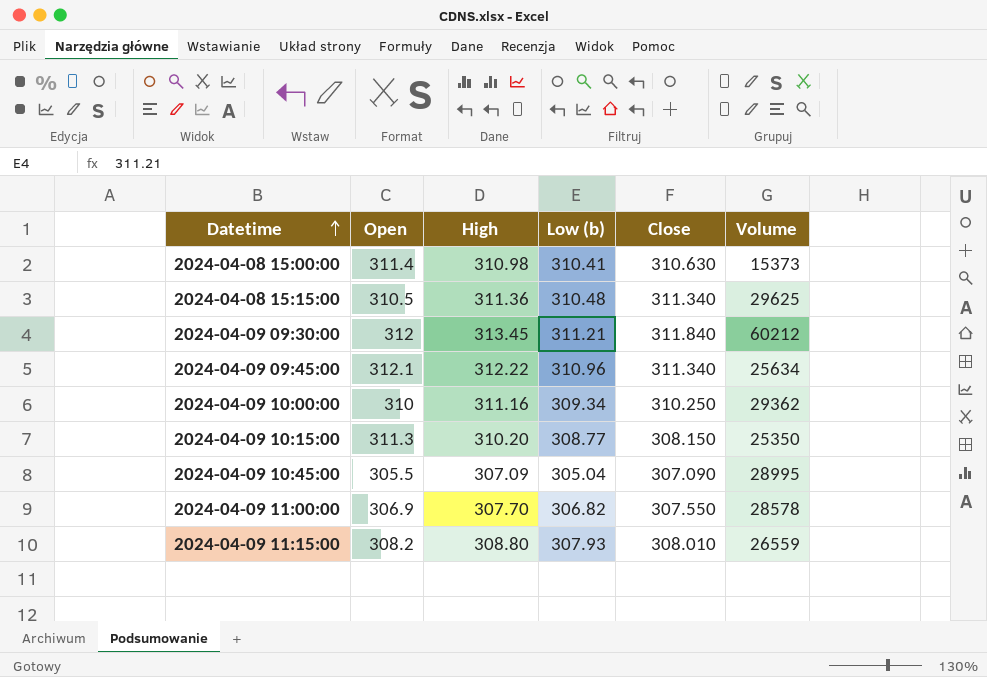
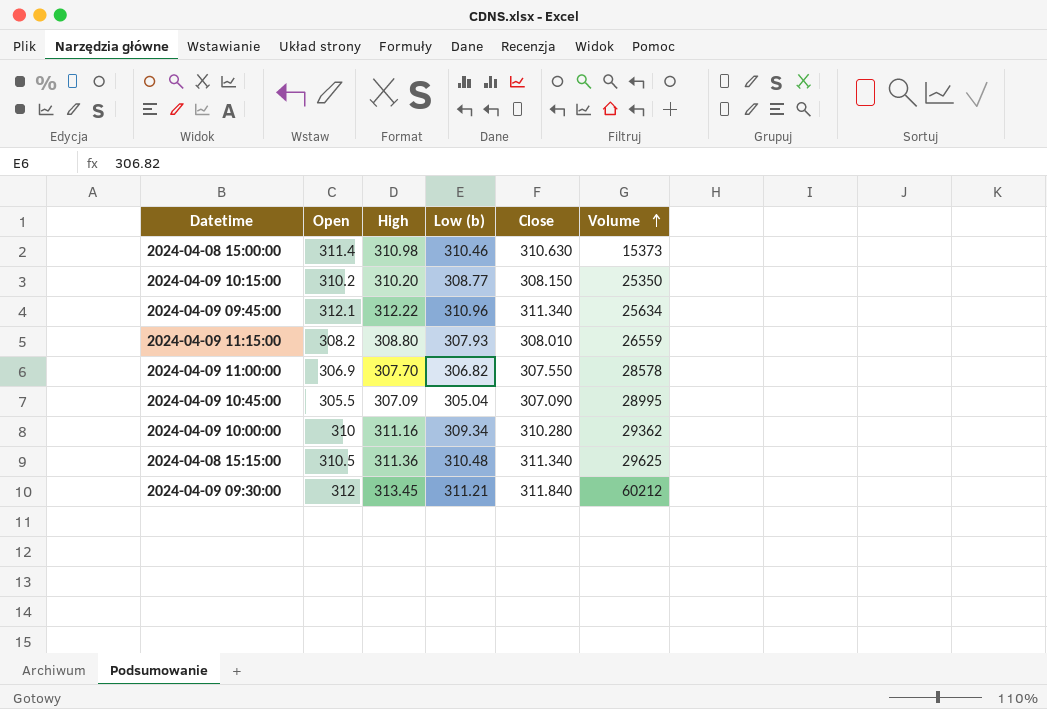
row order: Datetime ascending -> Volume ascending
2024-04-08 15:00:00 | Low (b): 310.41 -> 310.46
2024-04-09 10:15:00 | Open: 311.3 -> 310.2
2024-04-09 10:00:00 | Close: 310.250 -> 310.280

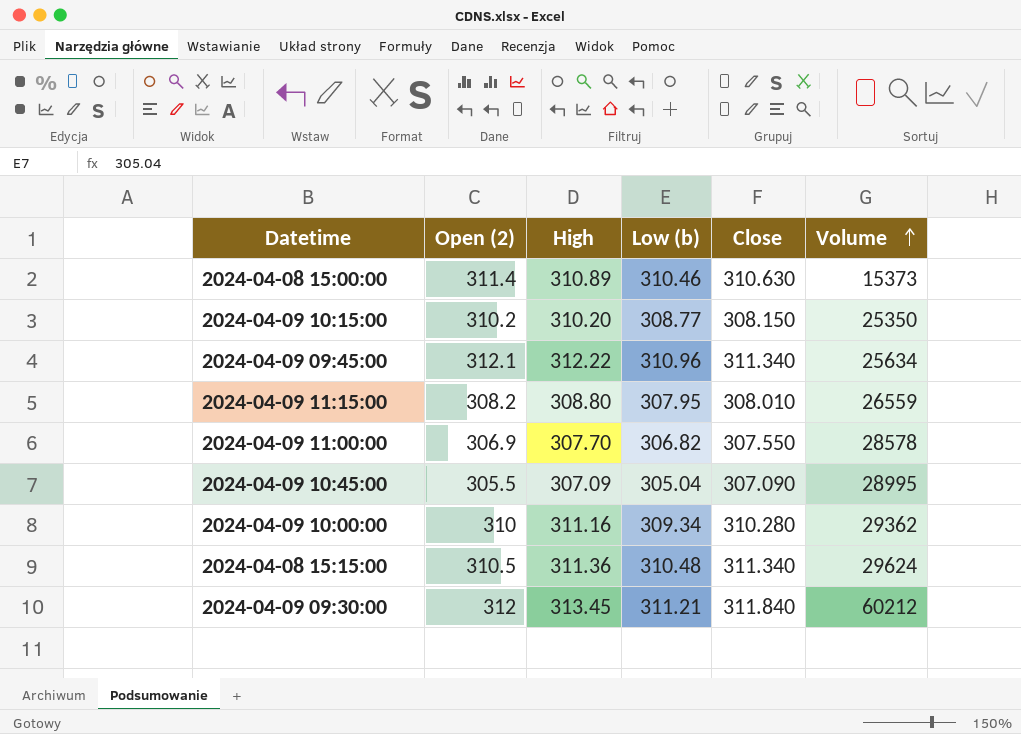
column name: Open -> Open (2)
2024-04-08 15:00:00 | High: 310.98 -> 310.89
2024-04-09 11:15:00 | Low (b): 307.93 -> 307.95
2024-04-08 15:15:00 | Volume: 29625 -> 29624

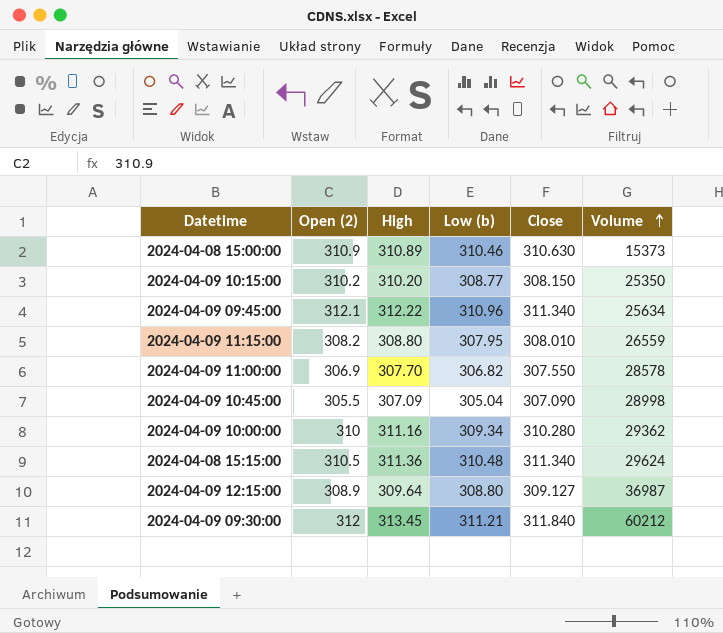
2024-04-08 15:00:00 | Open (2): 311.4 -> 310.9
2024-04-09 10:45:00 | Volume: 28995 -> 28998
row 2024-04-09 12:15:00: none -> 308.9 | 309.64 | 308.80 | 309.127 | 36987

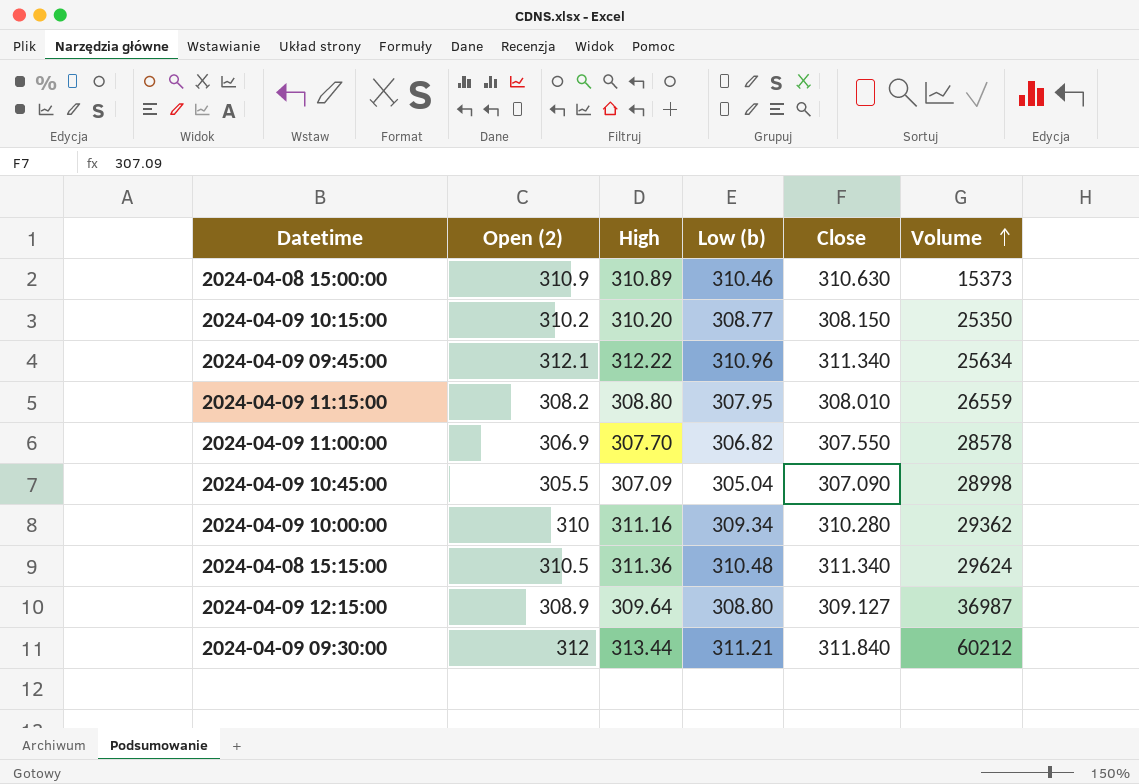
2024-04-09 09:30:00 | High: 313.45 -> 313.44

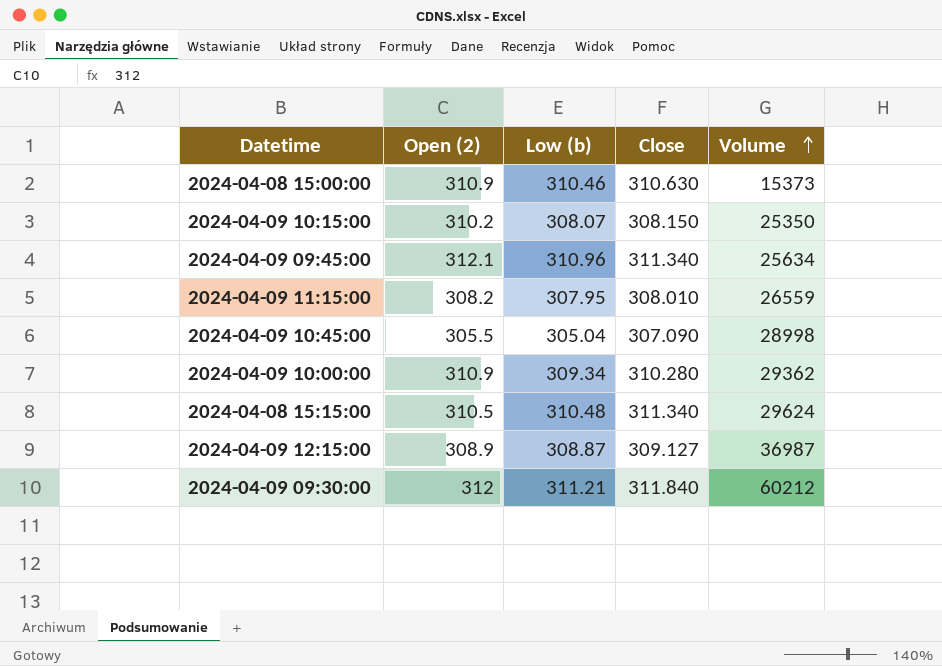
column High | position: 3 -> none
row 2024-04-09 11:00:00: 306.9 | 307.70 | 306.82 | 307.550 | 28578 -> none
2024-04-09 10:15:00 | Low (b): 308.77 -> 308.07
2024-04-09 10:00:00 | Open (2): 310 -> 310.9
2024-04-09 12:15:00 | Low (b): 308.80 -> 308.87

